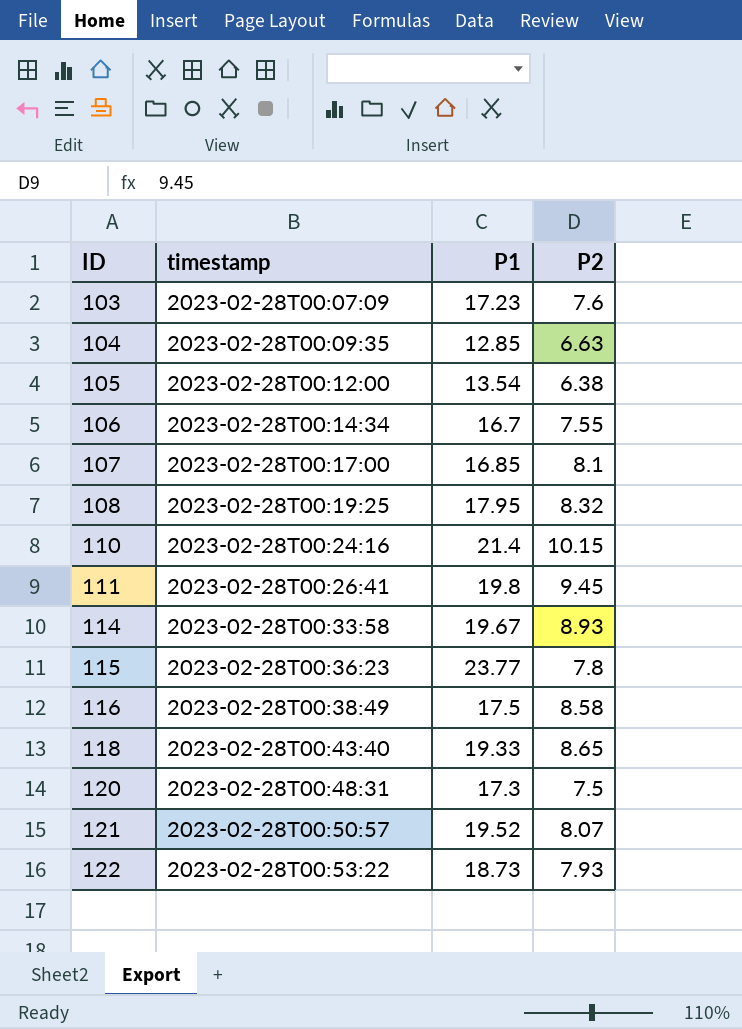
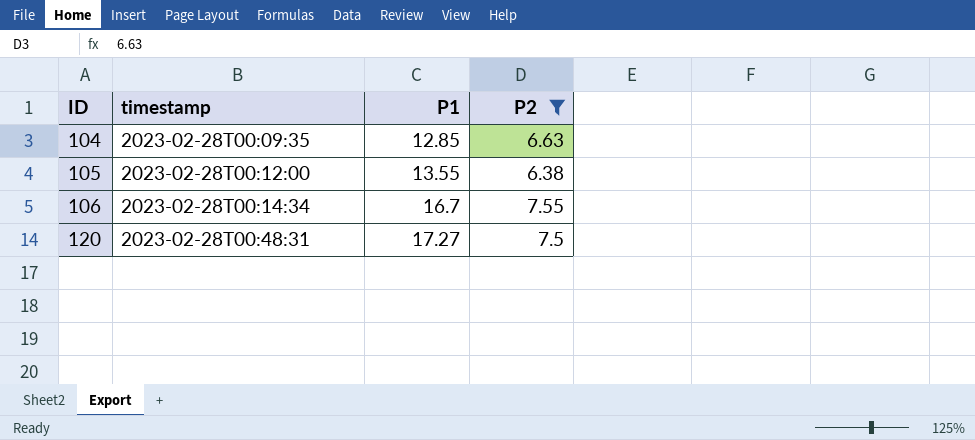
filter: none -> P2 <= 7.55
105 | P1: 13.54 -> 13.55
120 | P1: 17.3 -> 17.27

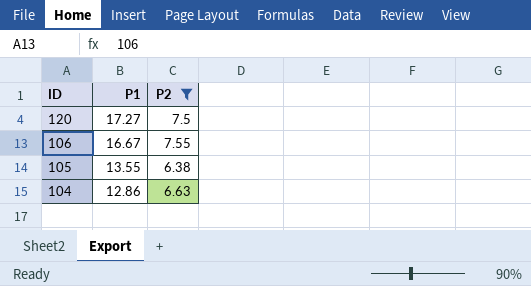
row order: ID ascending -> ID descending
column timestamp | position: 2 -> none
106 | P1: 16.7 -> 16.67
104 | P1: 12.85 -> 12.86

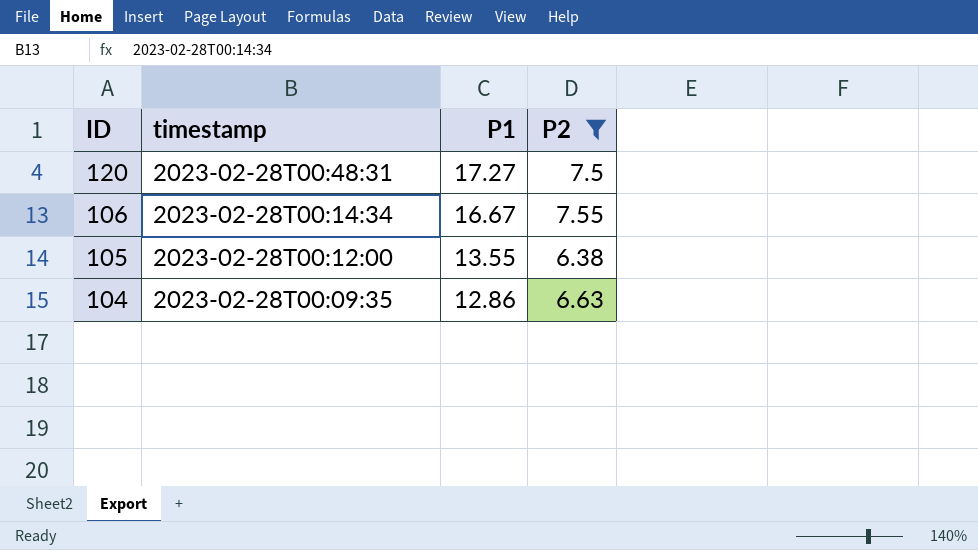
column timestamp | position: none -> 2

